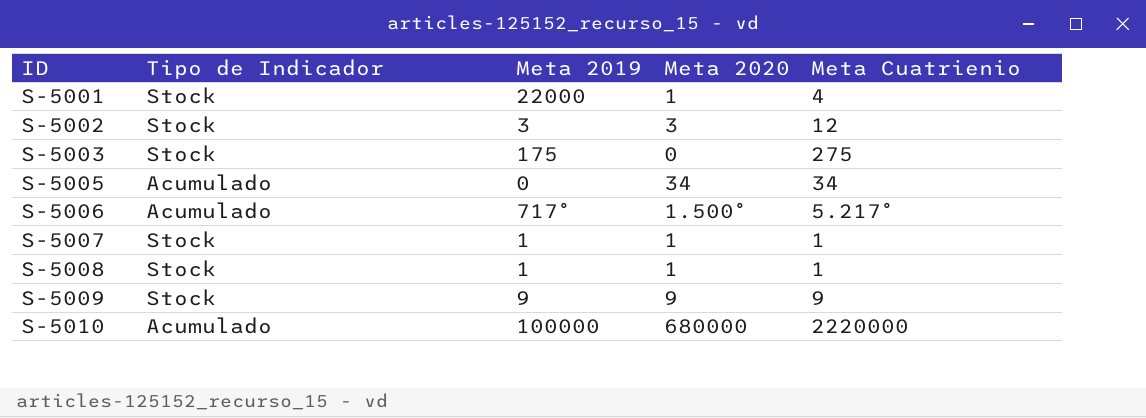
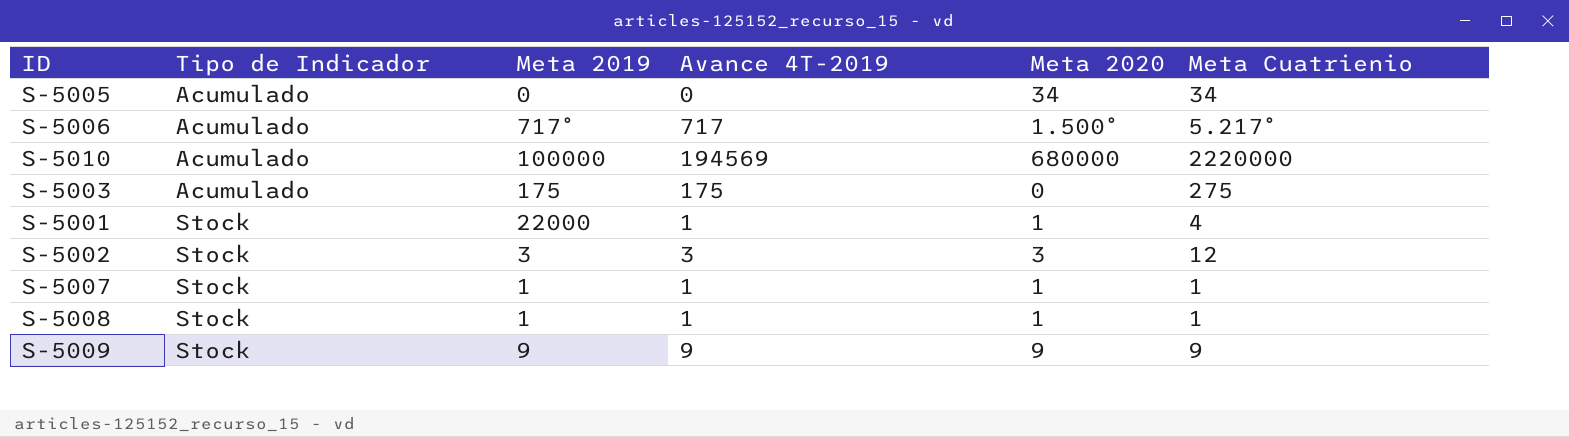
row order: ID ascending -> Tipo de Indicador ascending
column Avance 4T-2019 | position: none -> 4
S-5003 | Tipo de Indicador: Stock -> Acumulado

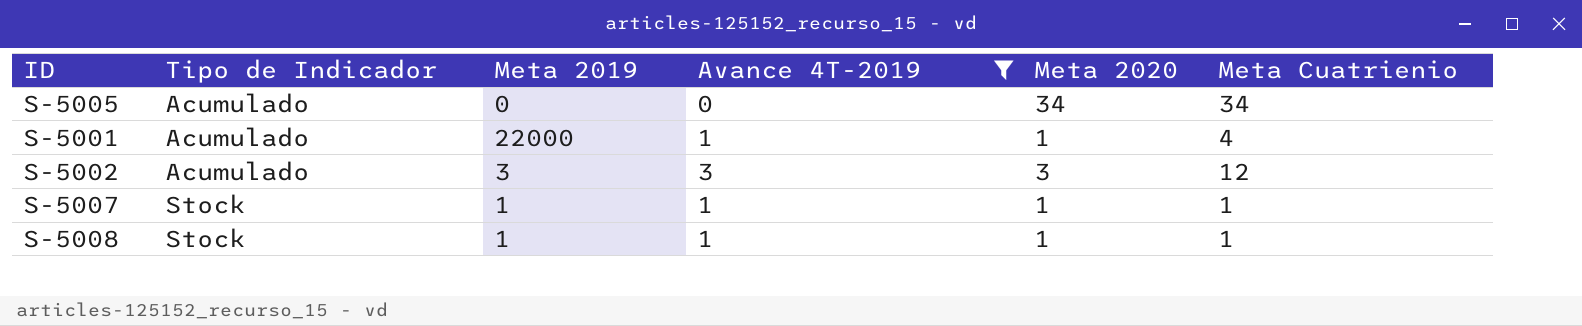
filter: none -> Avance 4T-2019 <= 3
S-5001 | Tipo de Indicador: Stock -> Acumulado
S-5002 | Tipo de Indicador: Stock -> Acumulado

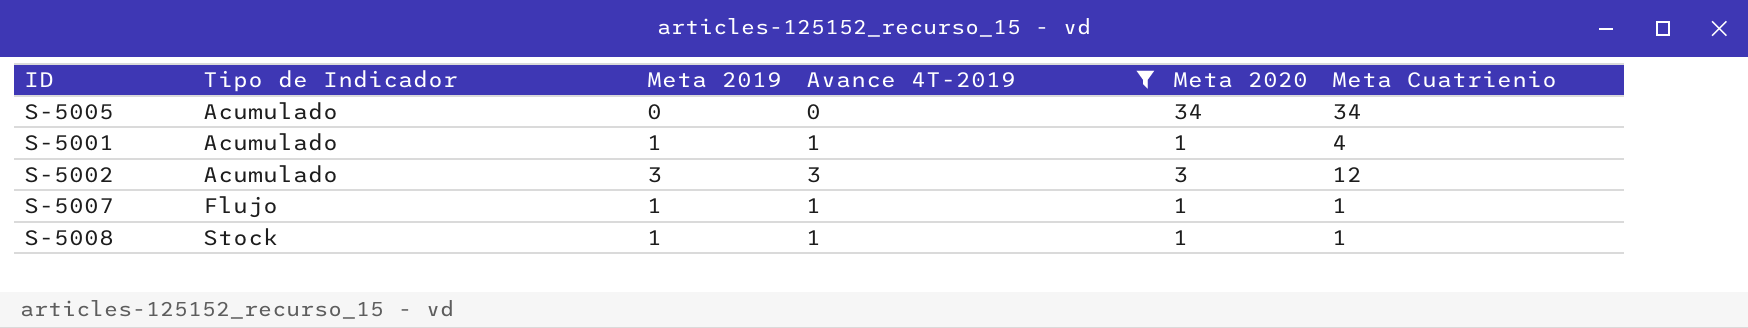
S-5001 | Meta 2019: 22000 -> 1
S-5007 | Tipo de Indicador: Stock -> Flujo

